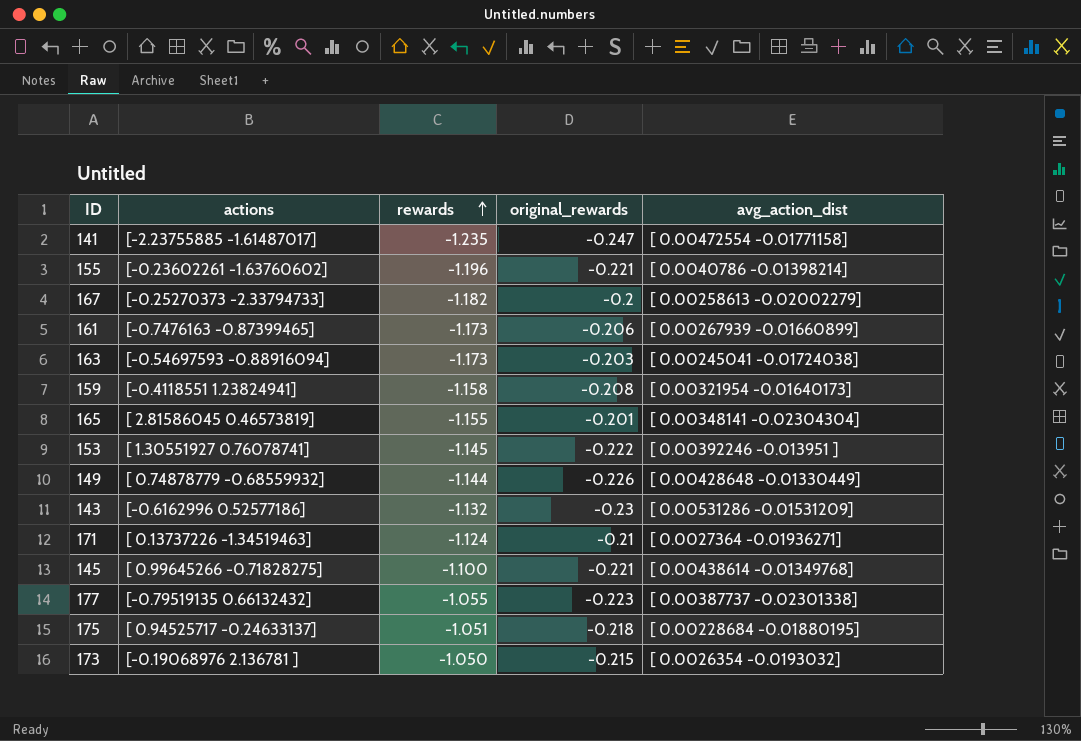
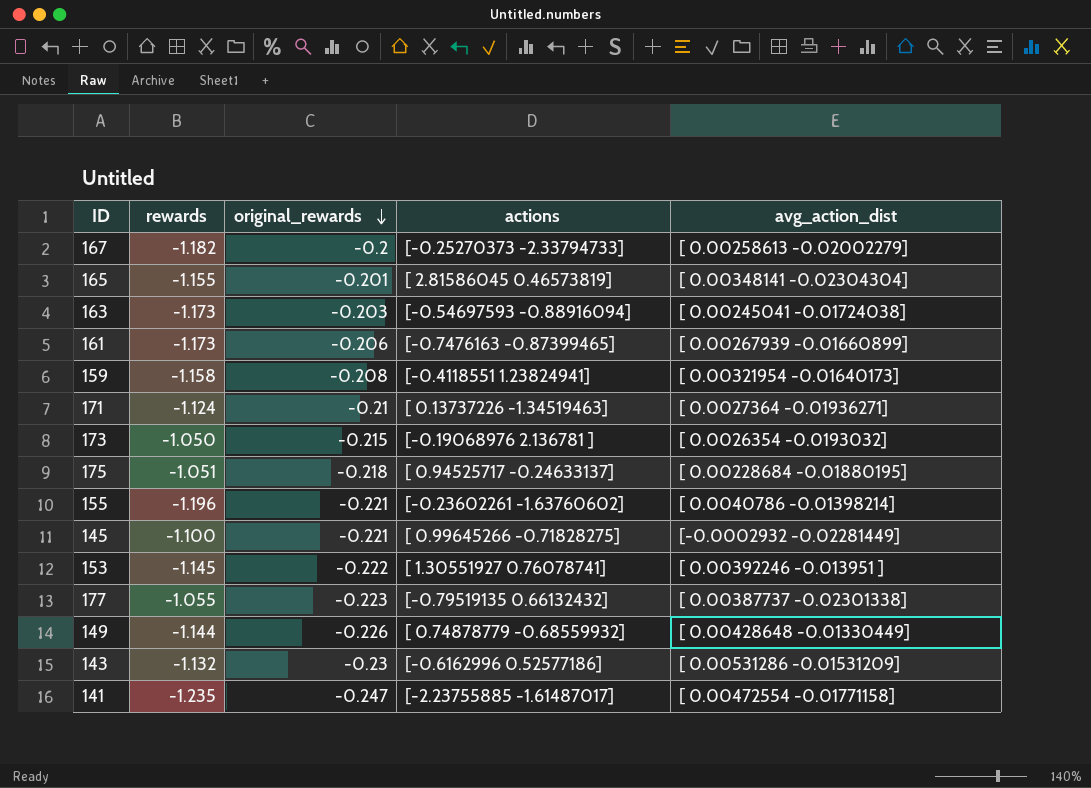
row order: rewards ascending -> original_rewards descending
column actions | position: 2 -> 4
145 | avg_action_dist: [ 0.00438614 -0.01349768] -> [-0.0002932 -0.02281449]

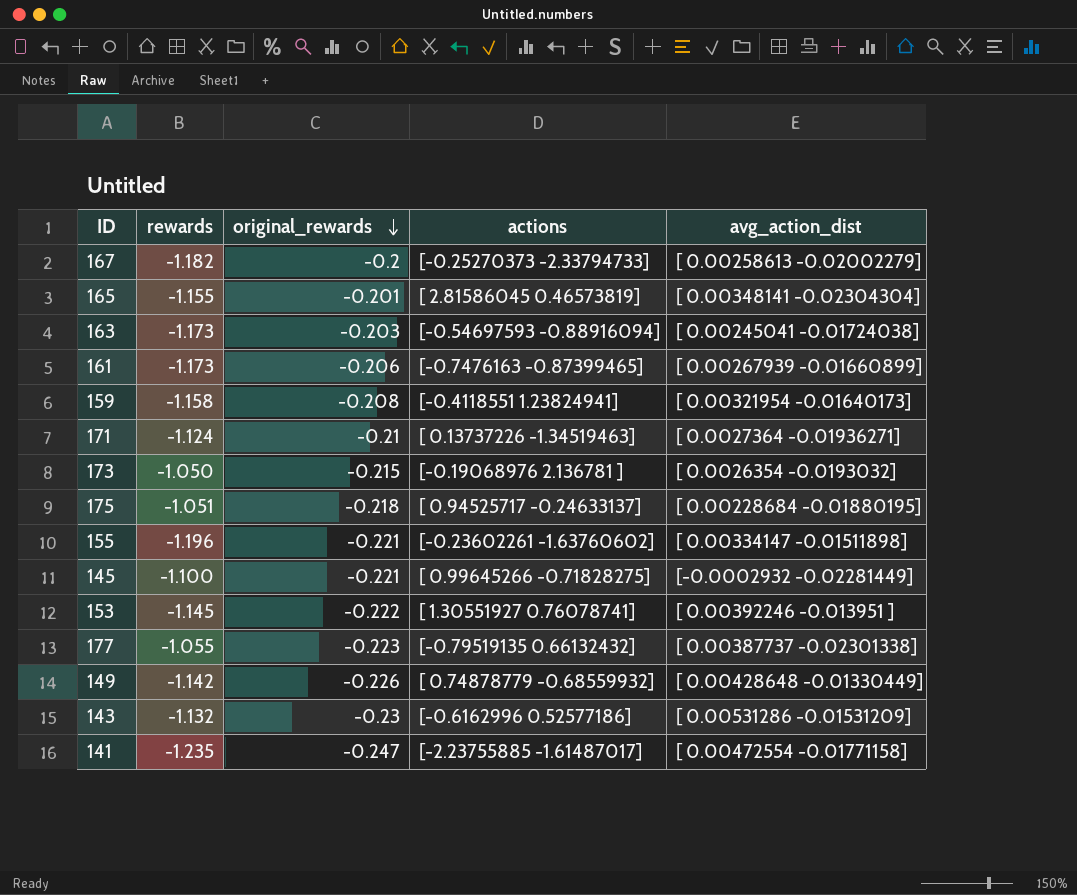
155 | avg_action_dist: [ 0.0040786 -0.01398214] -> [ 0.00334147 -0.01511898]
149 | rewards: -1.144 -> -1.142

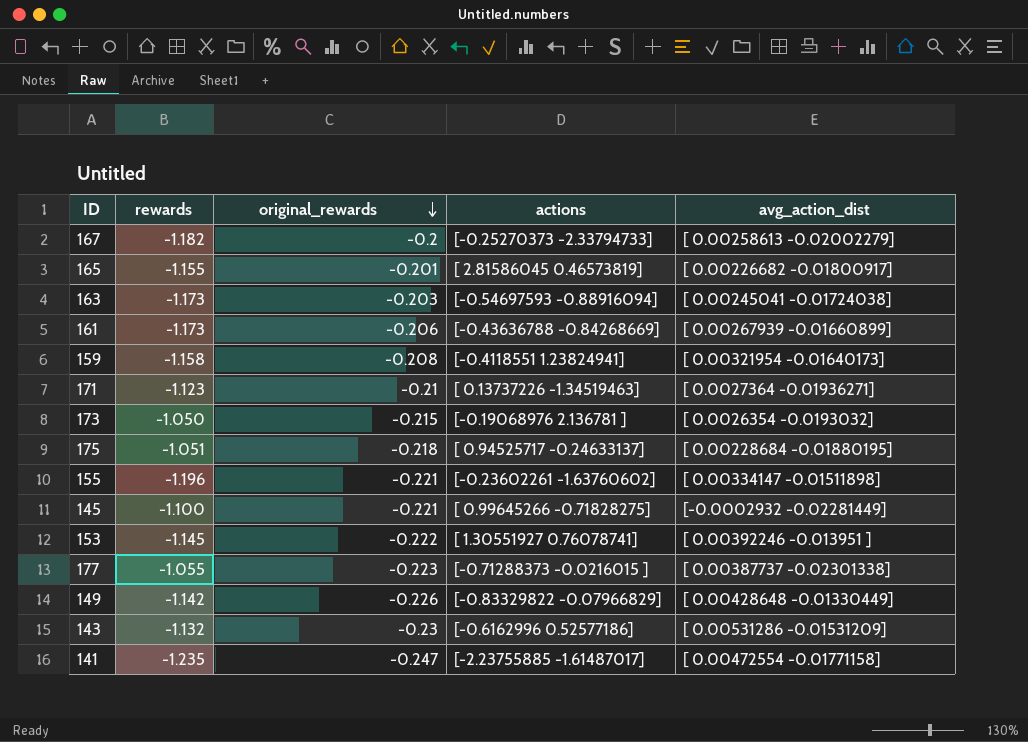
165 | avg_action_dist: [ 0.00348141 -0.02304304] -> [ 0.00226682 -0.01800917]
161 | actions: [-0.7476163 -0.87399465] -> [-0.43636788 -0.84268669]
171 | rewards: -1.124 -> -1.123
177 | actions: [-0.79519135 0.66132432] -> [-0.71288373 -0.0216015 ]
149 | actions: [ 0.74878779 -0.68559932] -> [-0.83329822 -0.07966829]

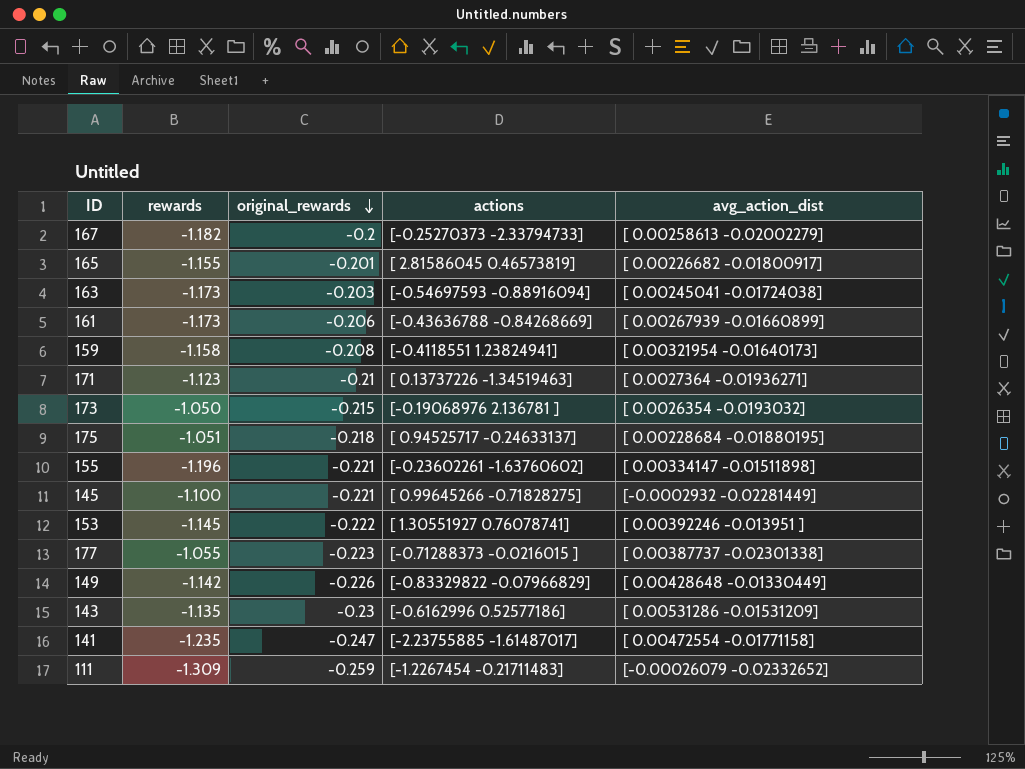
143 | rewards: -1.132 -> -1.135
row 111: none -> -1.309 | -0.259 | [-1.2267454 -0.21711483] | [-0.00026079 -0.02332652]

